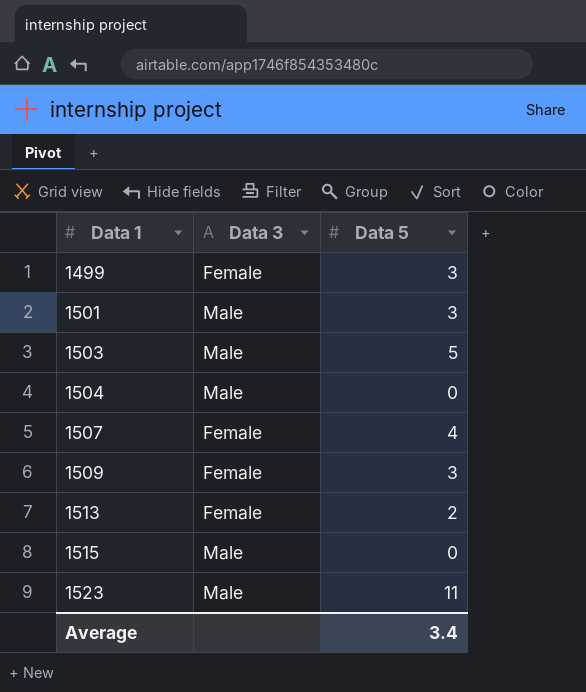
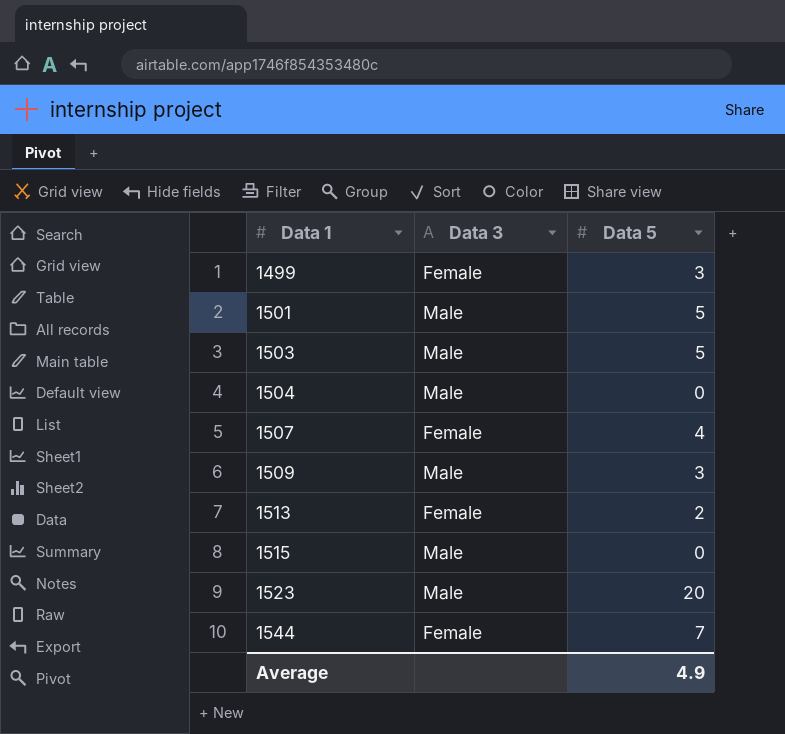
1501 | Data 5: 3 -> 5
1509 | Data 3: Female -> Male
1523 | Data 5: 11 -> 20
row 1544: none -> Female | 7
Average | Data 5: 3.4 -> 4.9

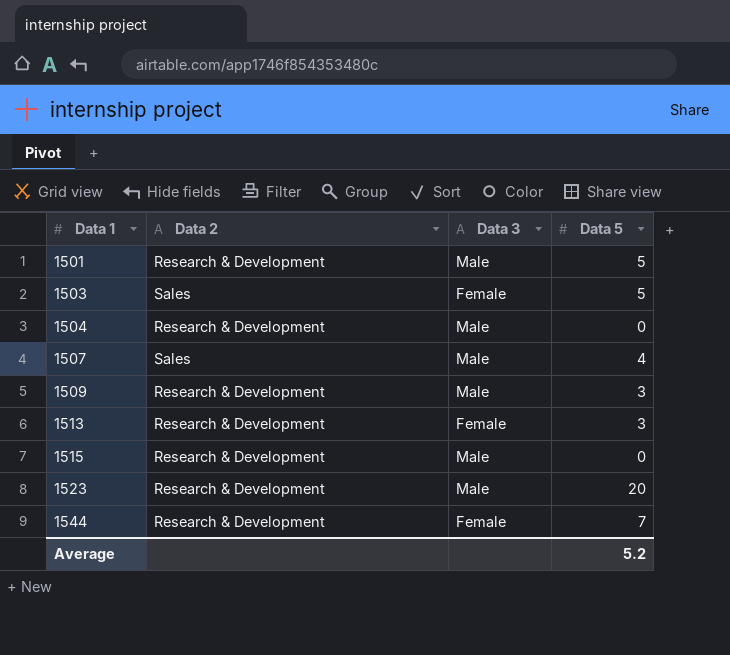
column Data 2 | position: none -> 2
row 1499: Female | 3 -> none
1503 | Data 3: Male -> Female
1507 | Data 3: Female -> Male
1513 | Data 5: 2 -> 3
Average | Data 5: 4.9 -> 5.2

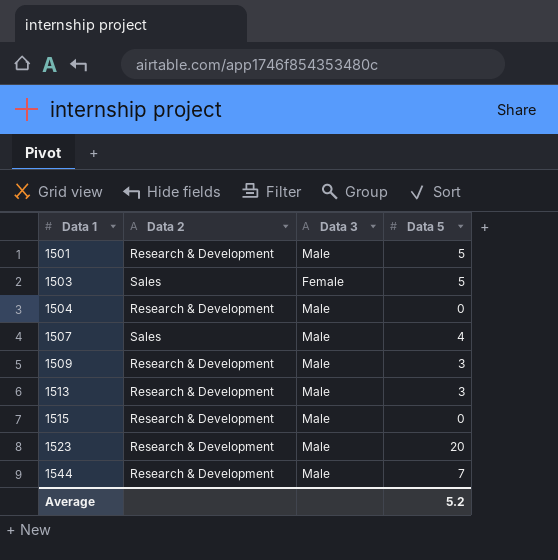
1513 | Data 3: Female -> Male
1544 | Data 3: Female -> Male

